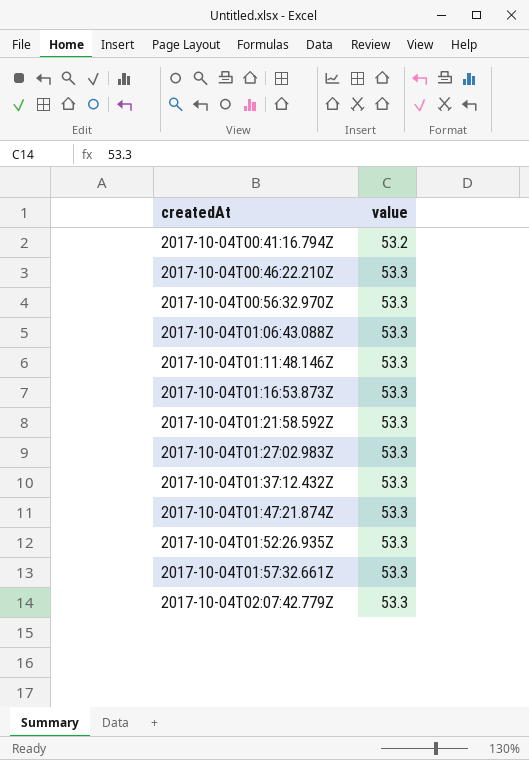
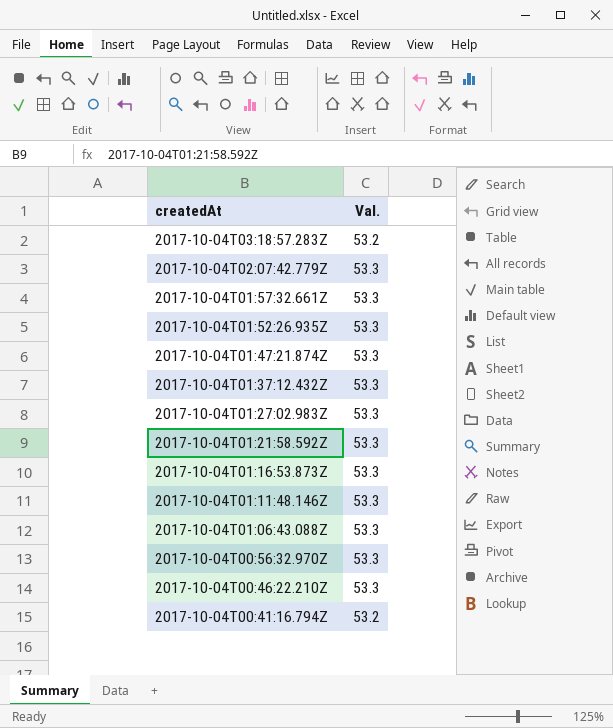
row order: createdAt ascending -> createdAt descending
column name: value -> Val.
row 2017-10-04T03:18:57.283Z: none -> 53.2

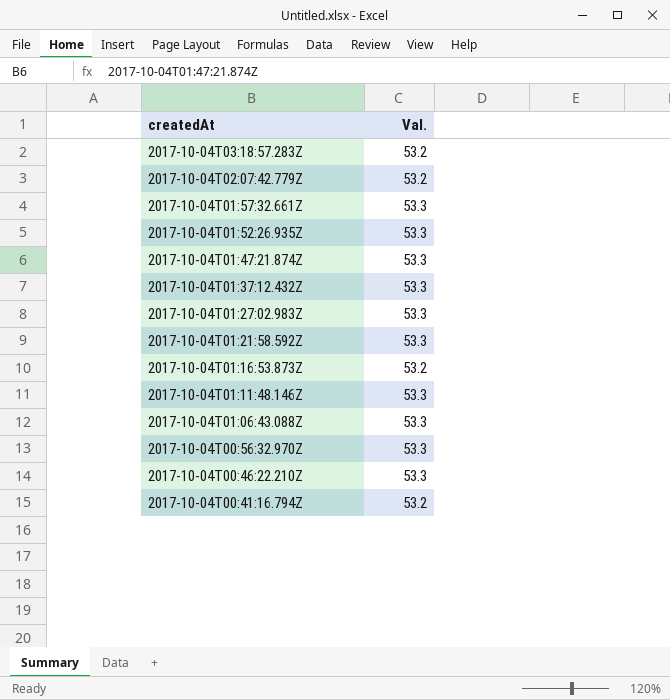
2017-10-04T02:07:42.779Z | Val.: 53.3 -> 53.2
2017-10-04T01:16:53.873Z | Val.: 53.3 -> 53.2

